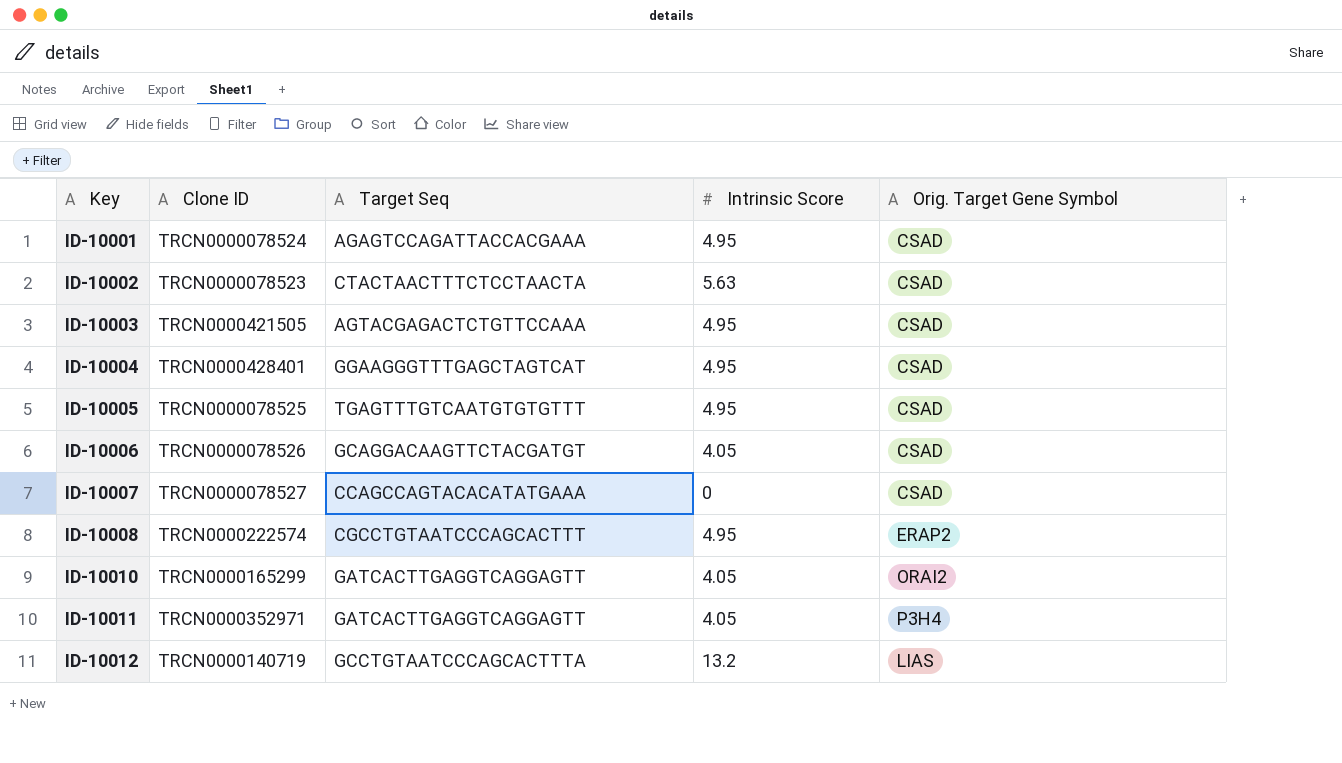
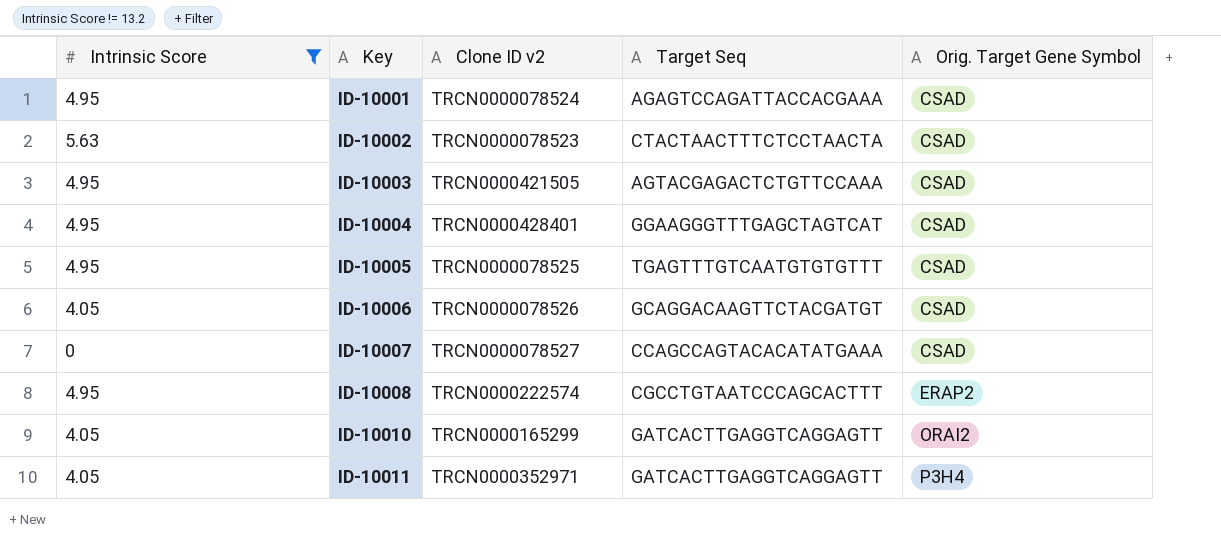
filter: none -> Intrinsic Score != 13.2
column Intrinsic Score | position: 4 -> 1
column name: Clone ID -> Clone ID v2

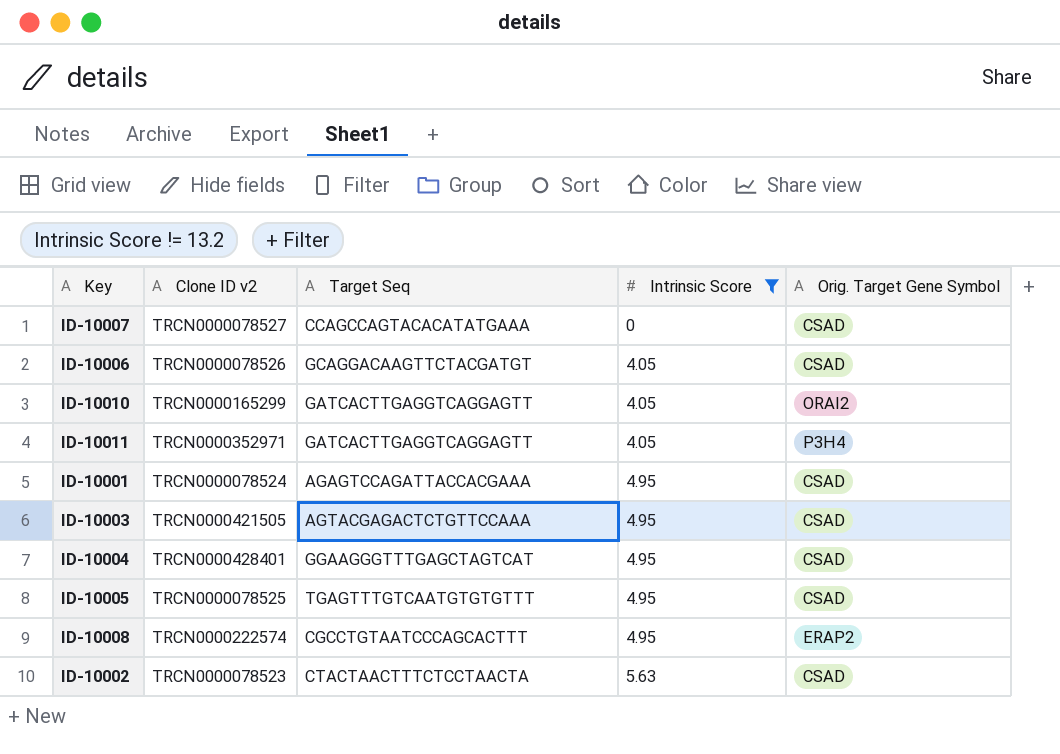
row order: Key ascending -> Intrinsic Score ascending
column Intrinsic Score | position: 1 -> 4

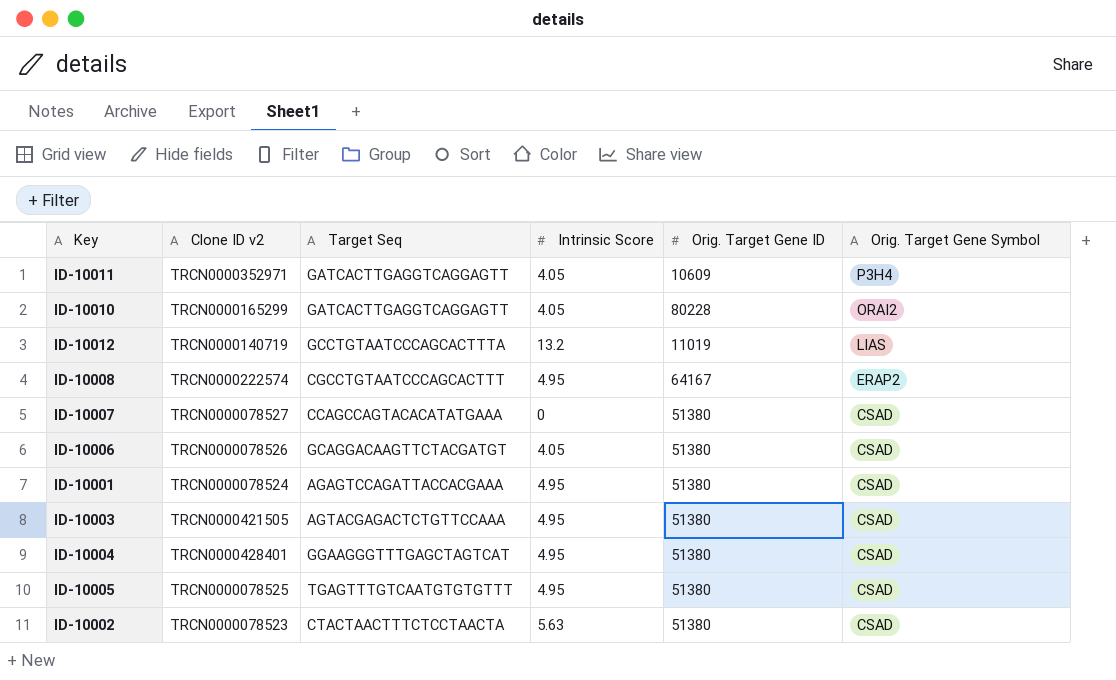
filter: Intrinsic Score != 13.2 -> none
row order: Intrinsic Score ascending -> Orig. Target Gene Symbol descending
column Orig. Target Gene ID | position: none -> 5

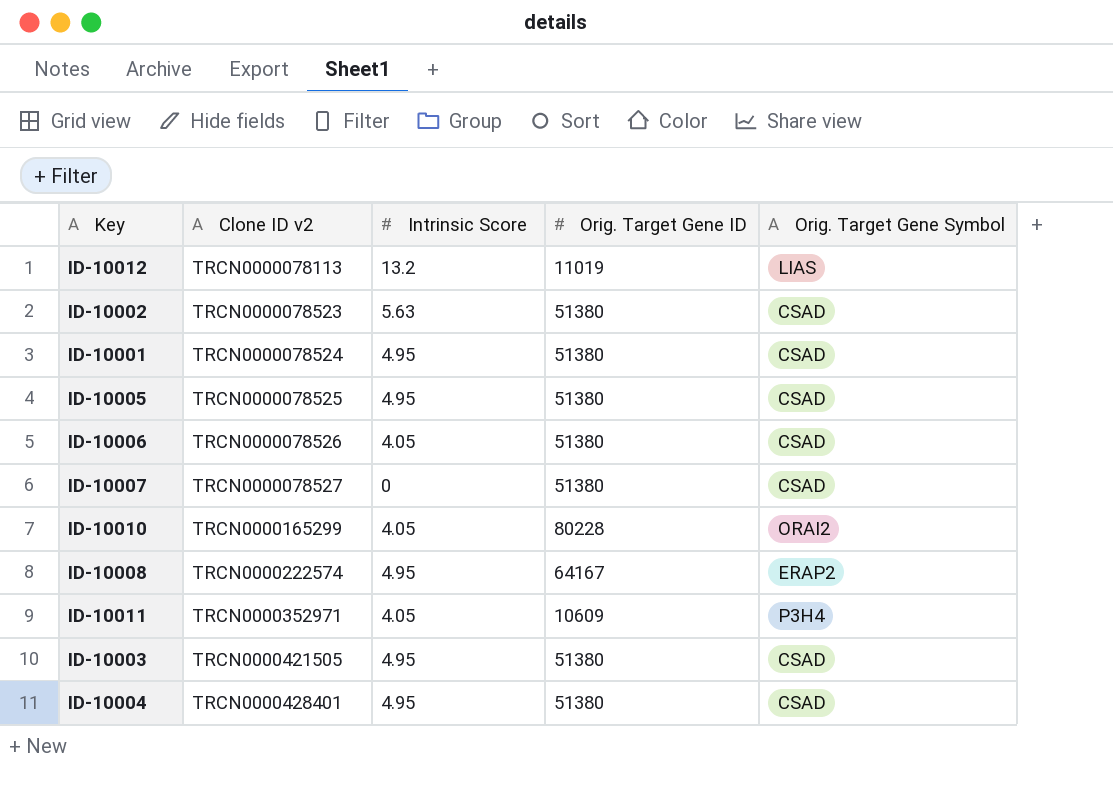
row order: Orig. Target Gene Symbol descending -> Clone ID v2 ascending
column Target Seq | position: 3 -> none
ID-10012 | Clone ID v2: TRCN0000140719 -> TRCN0000078113

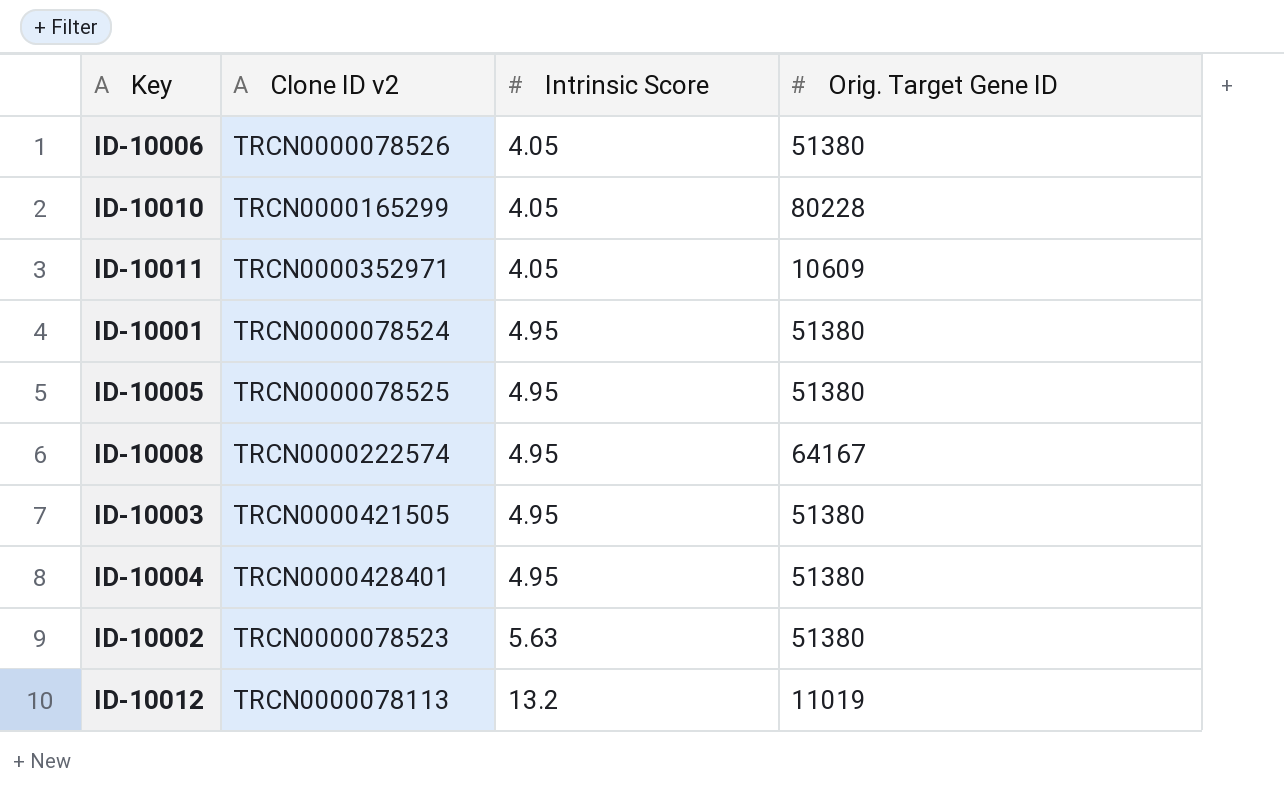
row order: Clone ID v2 ascending -> Intrinsic Score ascending
column Orig. Target Gene Symbol | position: 5 -> none
row ID-10007: TRCN0000078527 | 0 | 51380 | CSAD -> none

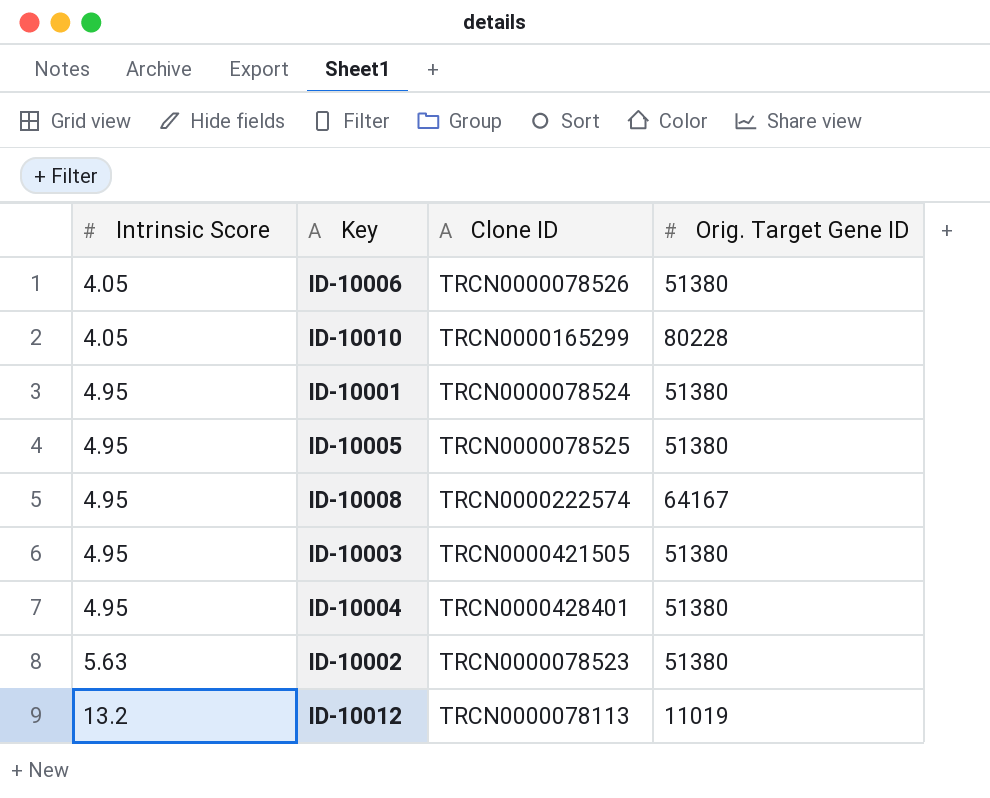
column Intrinsic Score | position: 3 -> 1
column name: Clone ID v2 -> Clone ID
row ID-10011: TRCN0000352971 | 4.05 | 10609 -> none

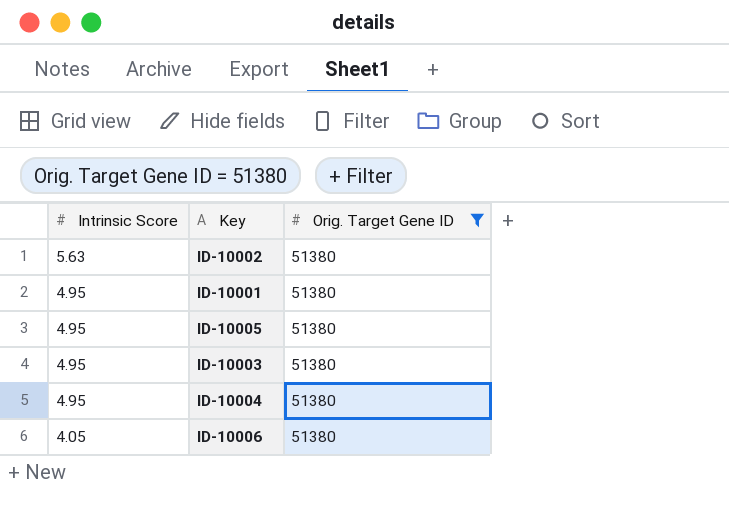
filter: none -> Orig. Target Gene ID = 51380
row order: Intrinsic Score ascending -> Intrinsic Score descending
column Clone ID | position: 3 -> none

